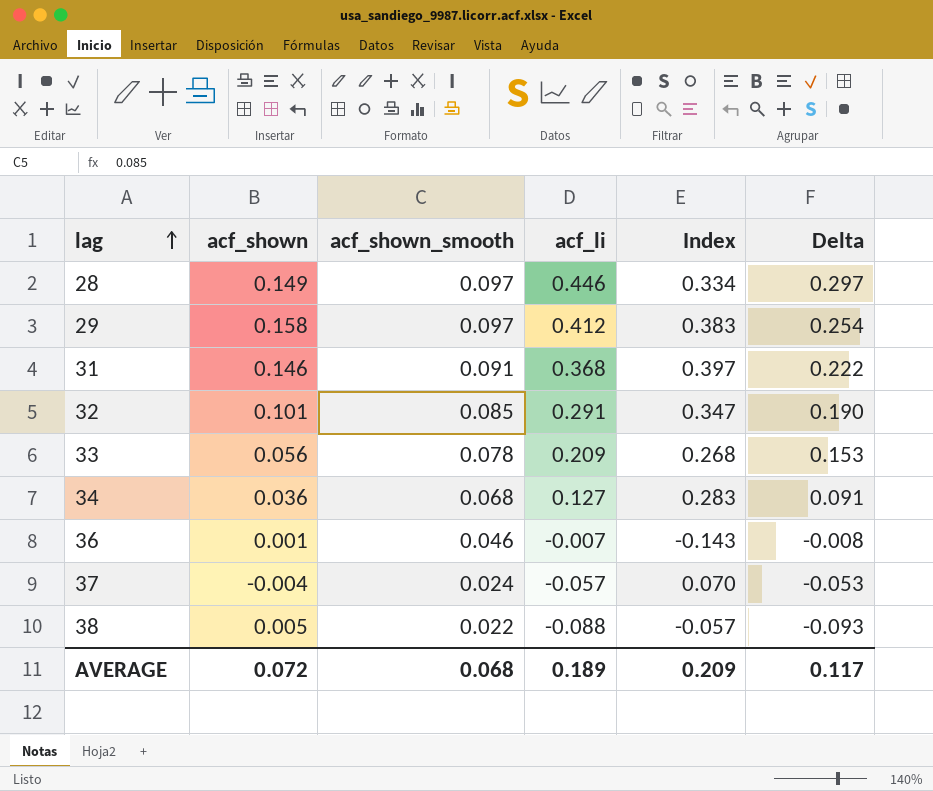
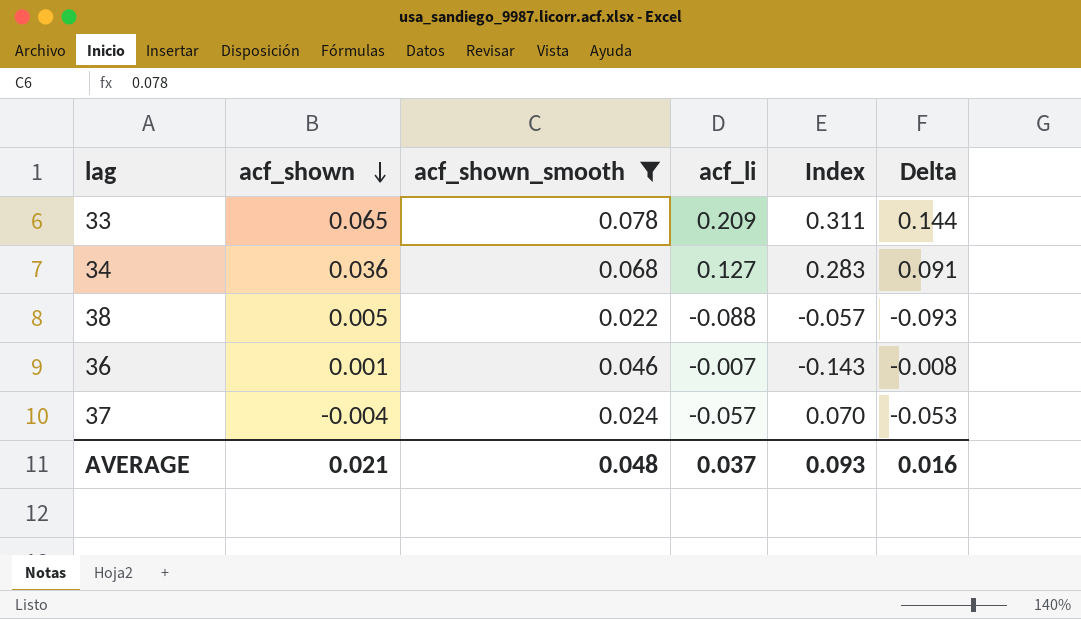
filter: none -> acf_shown_smooth <= 0.078
row order: lag ascending -> acf_shown descending
33 | acf_shown: 0.056 -> 0.065
33 | Index: 0.268 -> 0.311
33 | Delta: 0.153 -> 0.144
AVERAGE | acf_shown: 0.072 -> 0.021
AVERAGE | acf_shown_smooth: 0.068 -> 0.048
AVERAGE | acf_li: 0.189 -> 0.037
AVERAGE | Index: 0.209 -> 0.093
AVERAGE | Delta: 0.117 -> 0.016

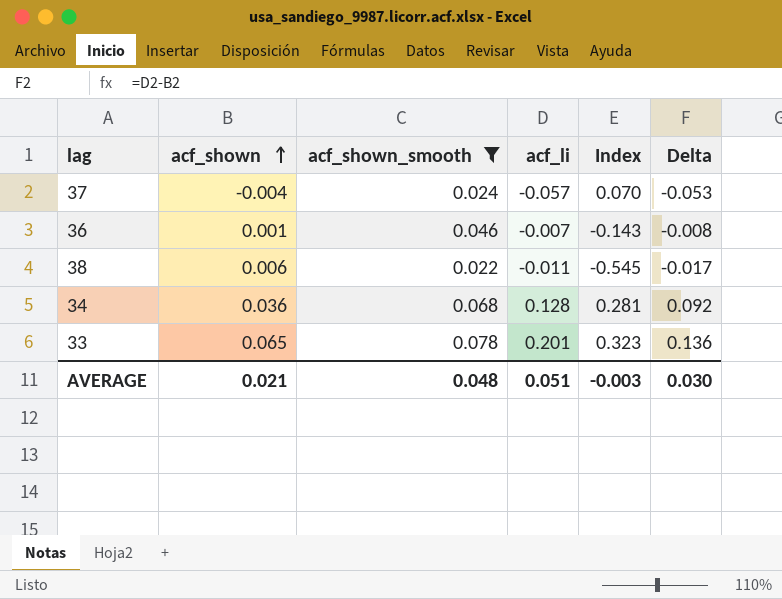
row order: acf_shown descending -> acf_shown ascending
38 | acf_shown: 0.005 -> 0.006
38 | acf_li: -0.088 -> -0.011
38 | Index: -0.057 -> -0.545
38 | Delta: -0.093 -> -0.017
34 | acf_li: 0.127 -> 0.128
34 | Index: 0.283 -> 0.281
34 | Delta: 0.091 -> 0.092
33 | acf_li: 0.209 -> 0.201
33 | Index: 0.311 -> 0.323
33 | Delta: 0.144 -> 0.136
AVERAGE | acf_li: 0.037 -> 0.051
AVERAGE | Index: 0.093 -> -0.003
AVERAGE | Delta: 0.016 -> 0.030

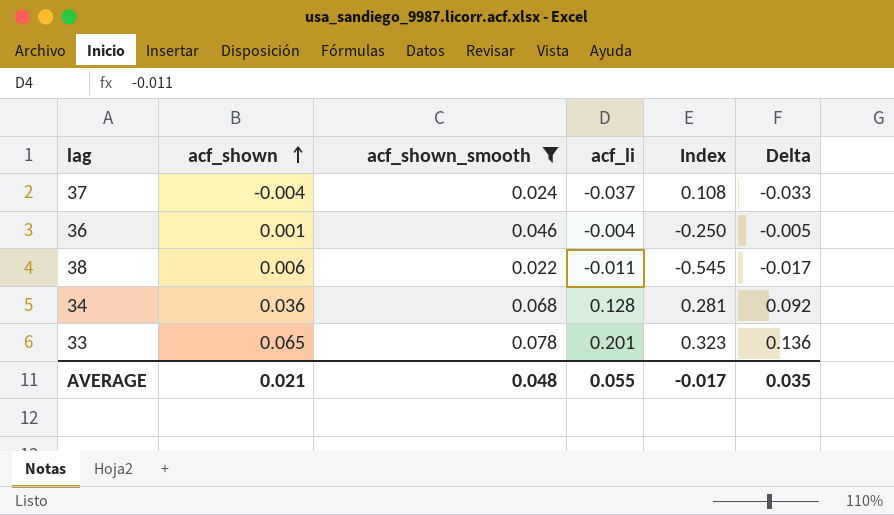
37 | acf_li: -0.057 -> -0.037
37 | Index: 0.070 -> 0.108
37 | Delta: -0.053 -> -0.033
36 | acf_li: -0.007 -> -0.004
36 | Index: -0.143 -> -0.250
36 | Delta: -0.008 -> -0.005
AVERAGE | acf_li: 0.051 -> 0.055
AVERAGE | Index: -0.003 -> -0.017
AVERAGE | Delta: 0.030 -> 0.035

